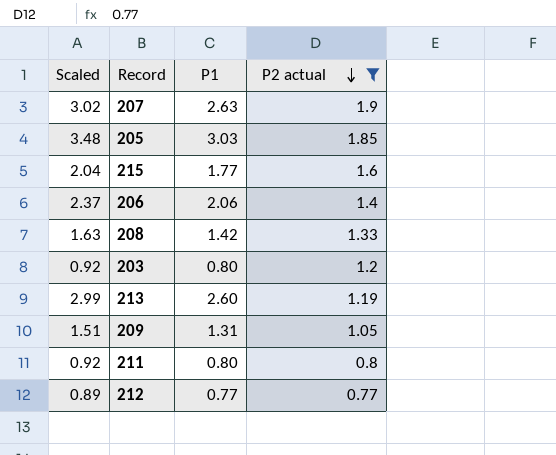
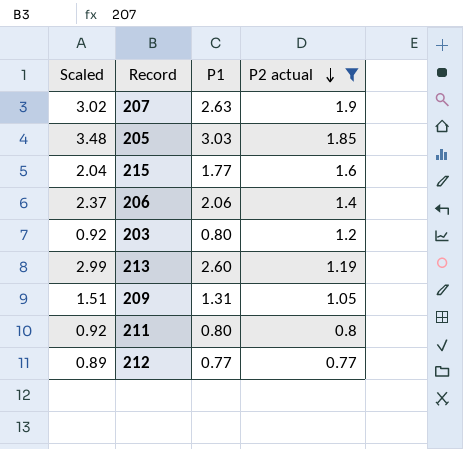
row 208: 1.63 | 1.42 | 1.33 -> none

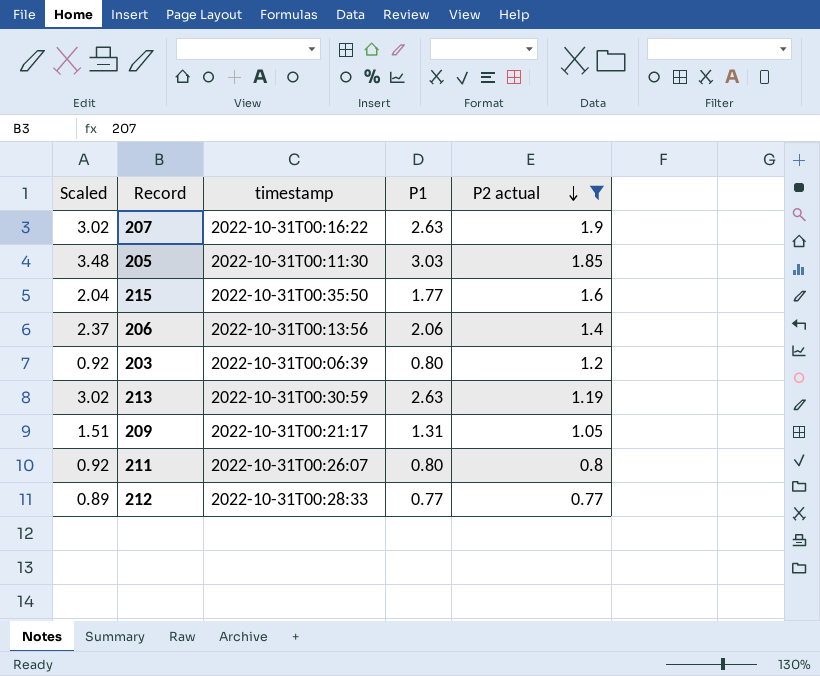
column timestamp | position: none -> 3
213 | Scaled: 2.99 -> 3.02
213 | P1: 2.60 -> 2.63

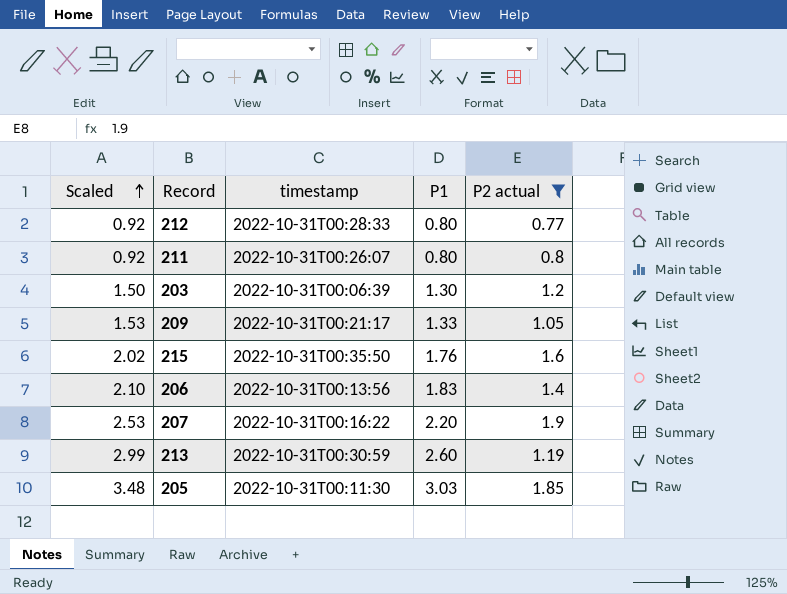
row order: P2 actual descending -> Scaled ascending
212 | Scaled: 0.89 -> 0.92
212 | P1: 0.77 -> 0.80
203 | Scaled: 0.92 -> 1.50
203 | P1: 0.80 -> 1.30
209 | Scaled: 1.51 -> 1.53
209 | P1: 1.31 -> 1.33
215 | Scaled: 2.04 -> 2.02
215 | P1: 1.77 -> 1.76
206 | Scaled: 2.37 -> 2.10
206 | P1: 2.06 -> 1.83
207 | Scaled: 3.02 -> 2.53
207 | P1: 2.63 -> 2.20
213 | Scaled: 3.02 -> 2.99
213 | P1: 2.63 -> 2.60

